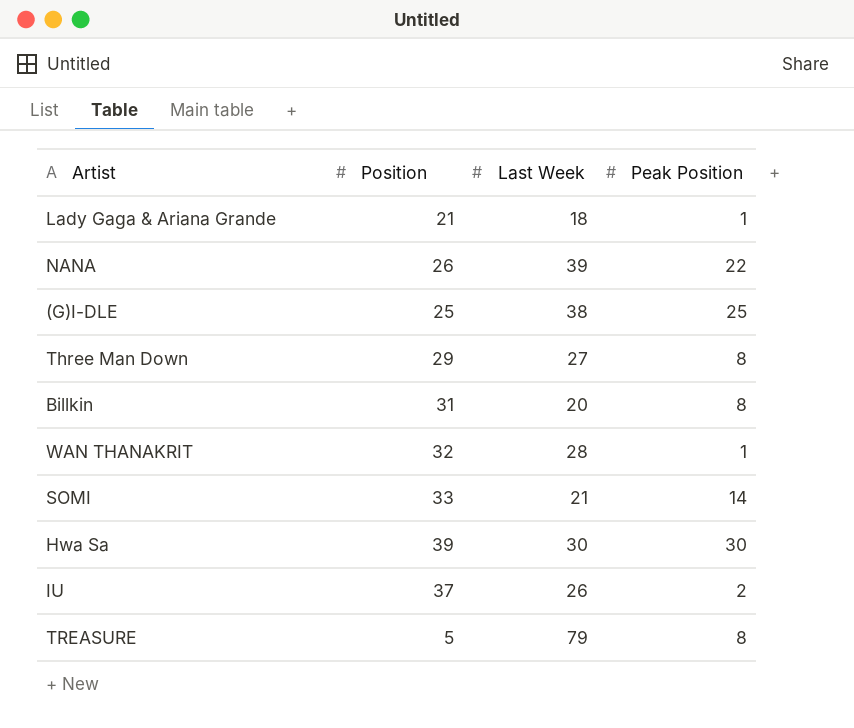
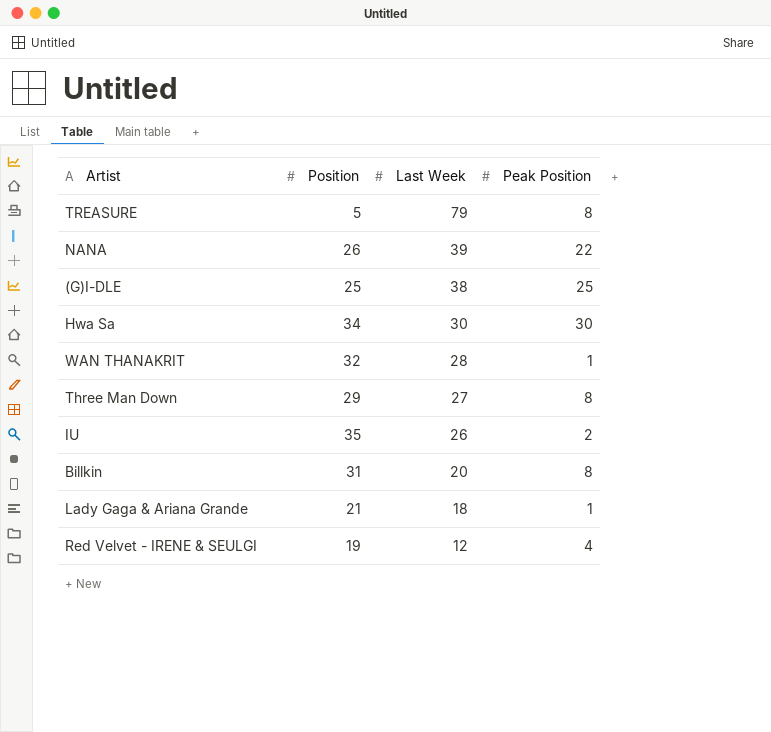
row order: none -> Last Week descending
row SOMI: 33 | 21 | 14 -> none
Hwa Sa | Position: 39 -> 34
IU | Position: 37 -> 35
row Red Velvet - IRENE & SEULGI: none -> 19 | 12 | 4

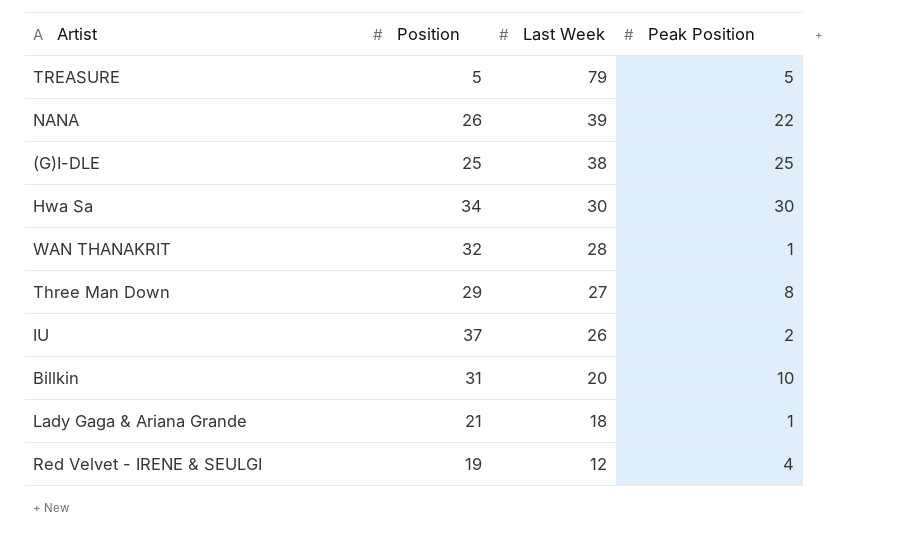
TREASURE | Peak Position: 8 -> 5
IU | Position: 35 -> 37
Billkin | Peak Position: 8 -> 10

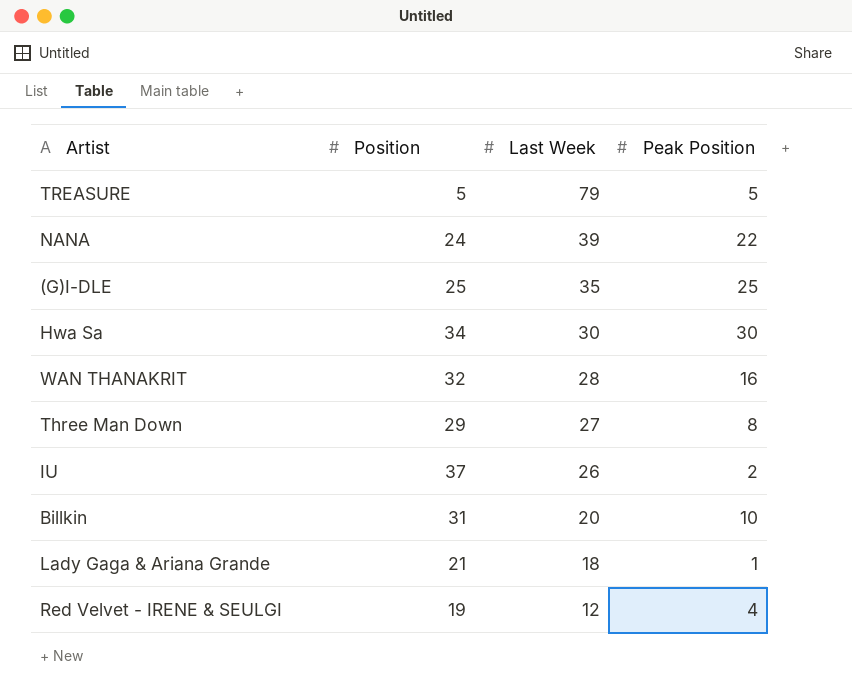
NANA | Position: 26 -> 24
(G)I-DLE | Last Week: 38 -> 35
WAN THANAKRIT | Peak Position: 1 -> 16

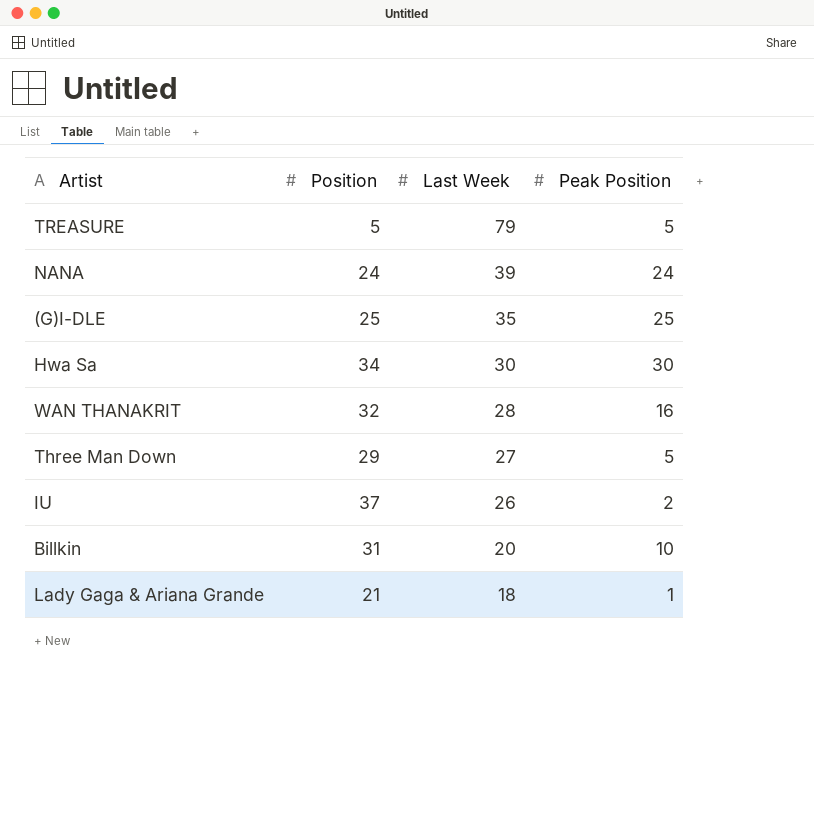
row Red Velvet - IRENE & SEULGI: 19 | 12 | 4 -> none
NANA | Peak Position: 22 -> 24
Three Man Down | Peak Position: 8 -> 5

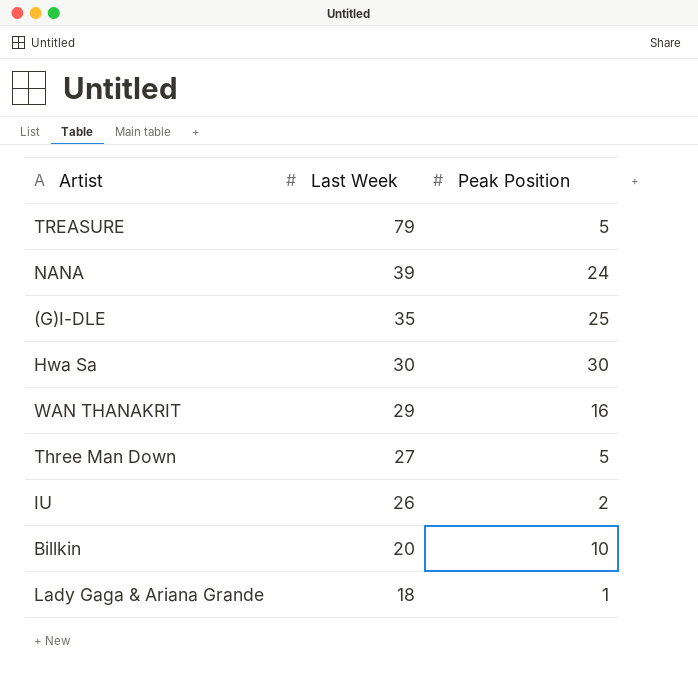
column Position | position: 2 -> none
WAN THANAKRIT | Last Week: 28 -> 29

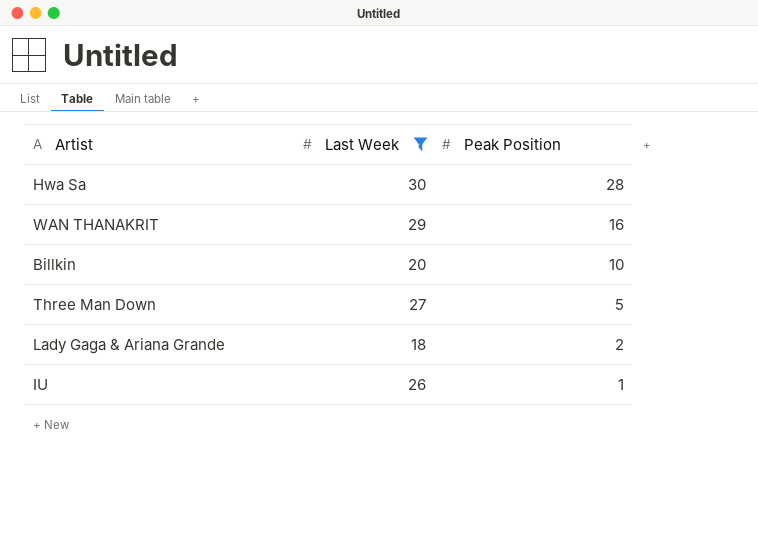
filter: none -> Last Week <= 30
row order: Last Week descending -> Peak Position descending
Hwa Sa | Peak Position: 30 -> 28
Lady Gaga & Ariana Grande | Peak Position: 1 -> 2
IU | Peak Position: 2 -> 1

